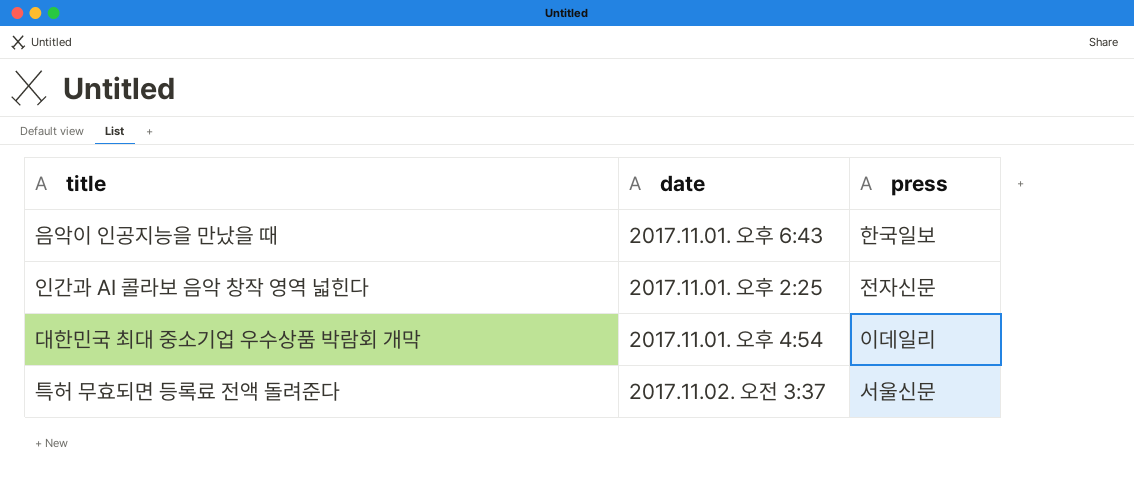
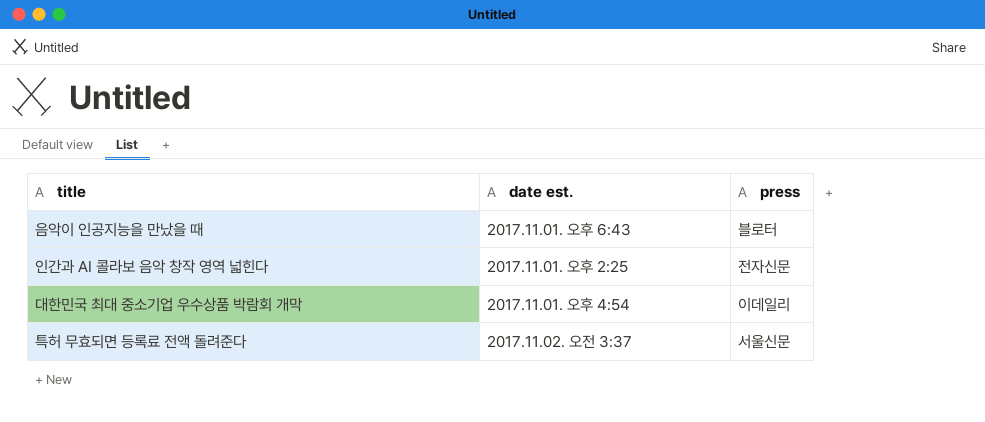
column name: date -> date est.
음악이 인공지능을 만났을 때 | press: 한국일보 -> 블로터

